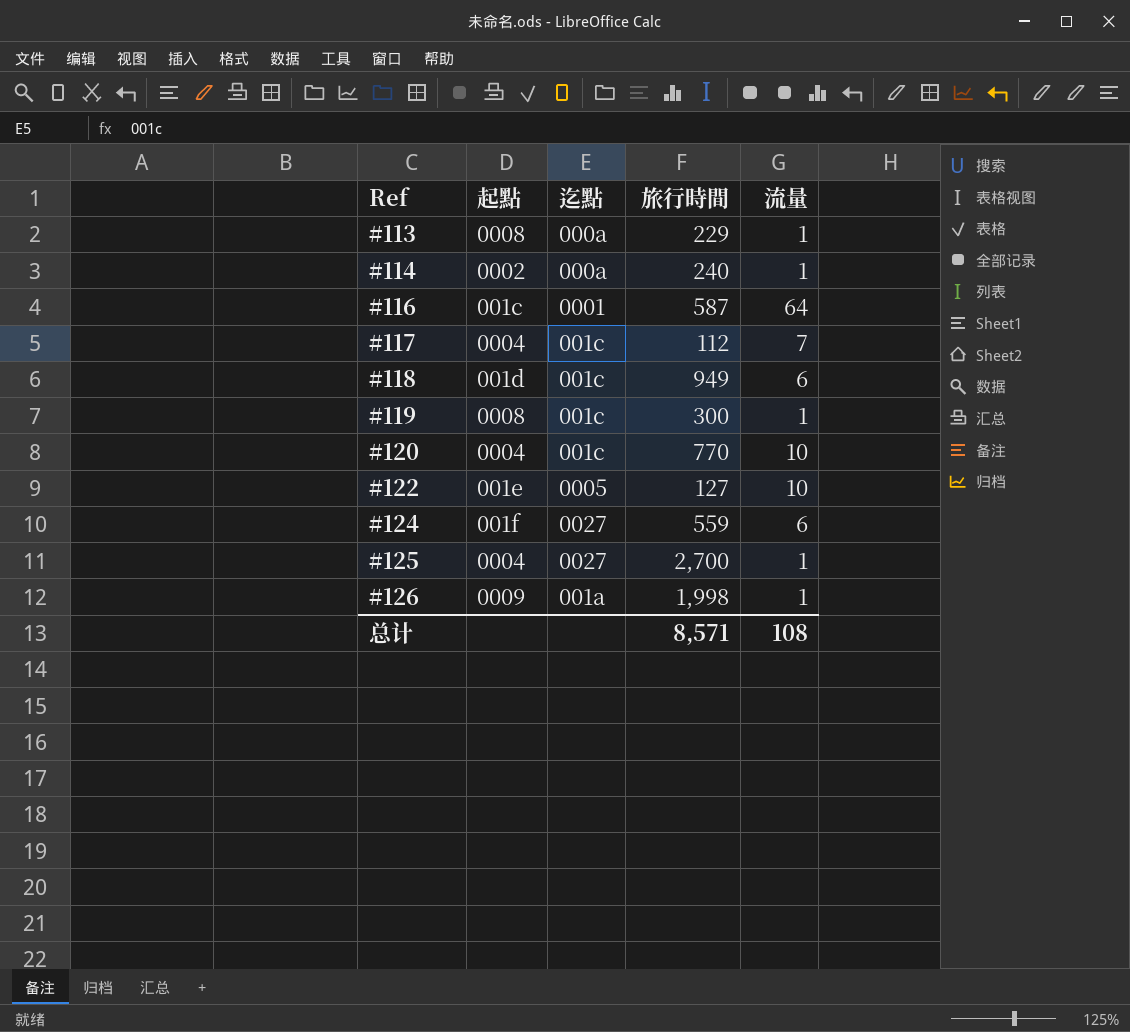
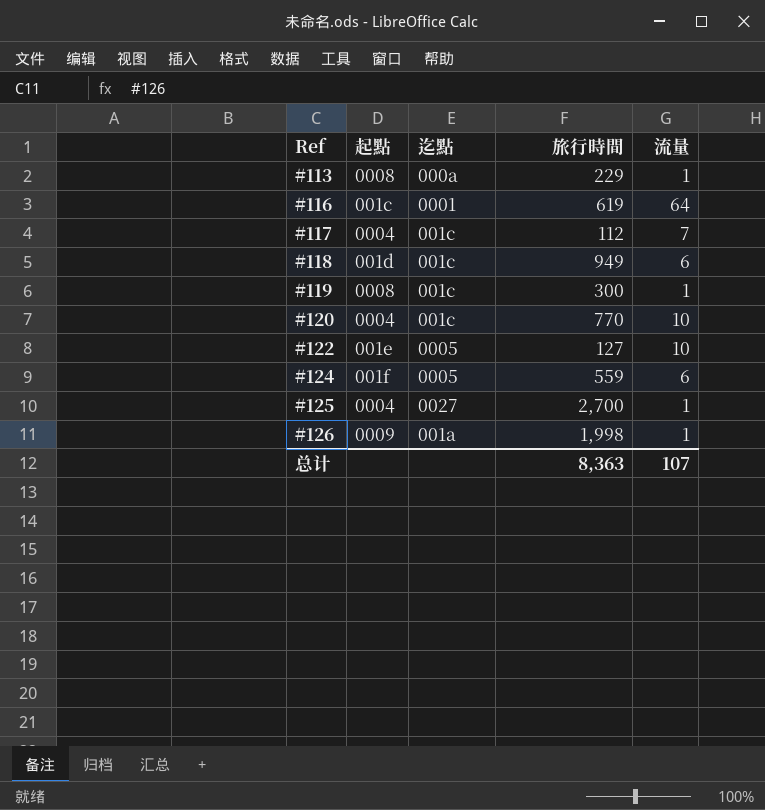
row #114: 0002 | 000a | 240 | 1 -> none
#116 | 旅行時間: 587 -> 619
#124 | 迄點: 0027 -> 0005
总计 | 旅行時間: 8,571 -> 8,363
总计 | 流量: 108 -> 107

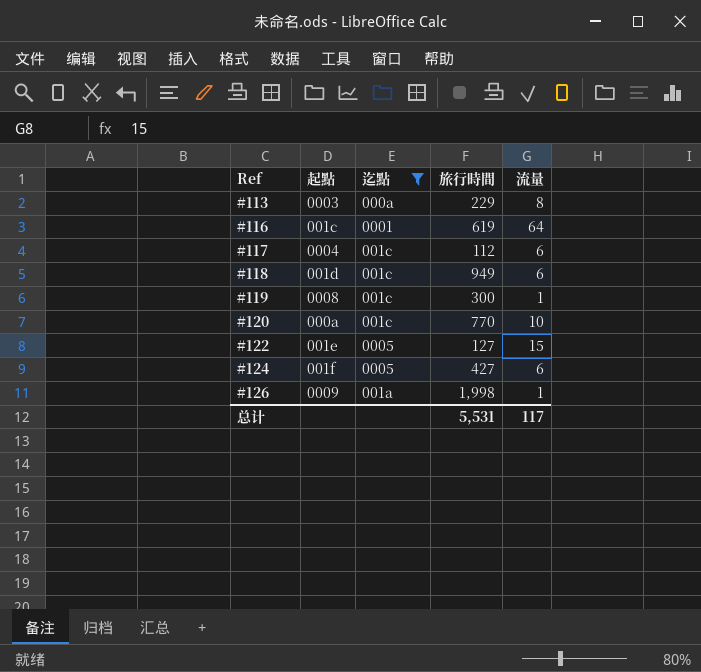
filter: none -> 迄點 != 0027
#113 | 起點: 0008 -> 0003
#113 | 流量: 1 -> 8
#117 | 流量: 7 -> 6
#120 | 起點: 0004 -> 000a
#122 | 流量: 10 -> 15
#124 | 旅行時間: 559 -> 427
总计 | 旅行時間: 8,363 -> 5,531
总计 | 流量: 107 -> 117

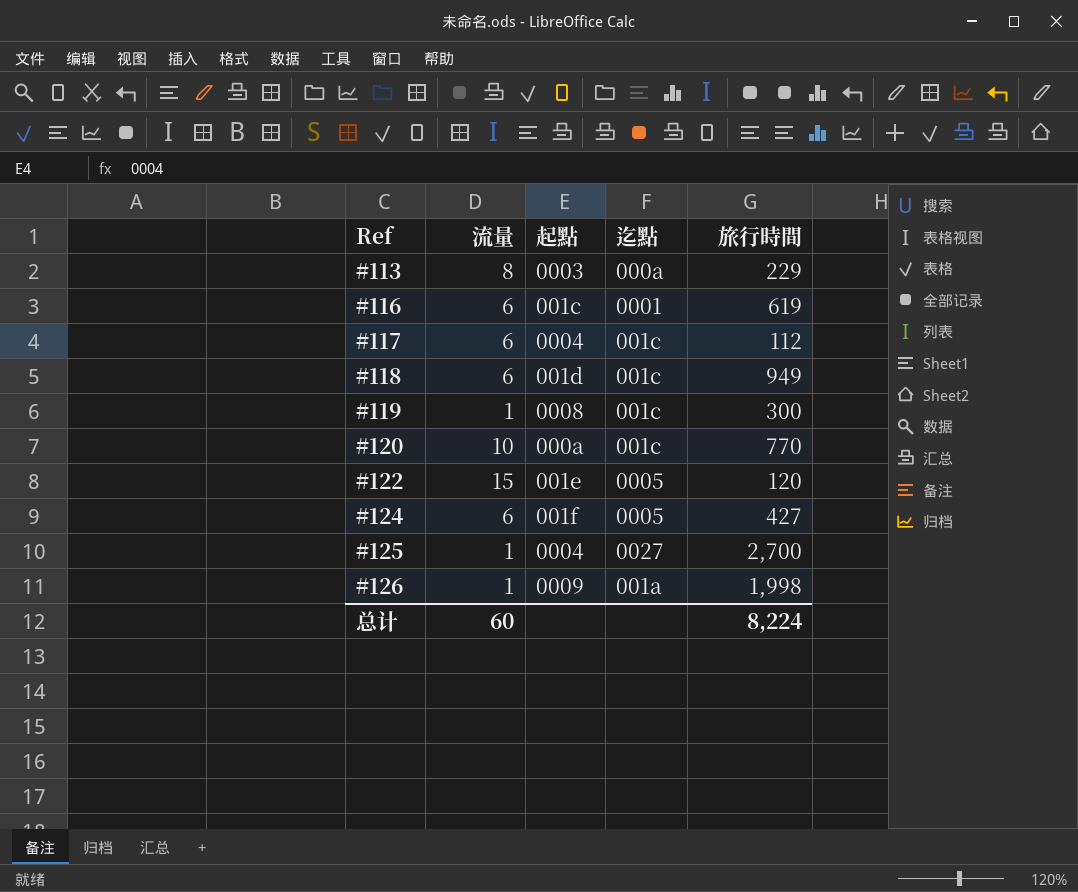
filter: 迄點 != 0027 -> none
column 流量 | position: 5 -> 2
#116 | 流量: 64 -> 6
#122 | 旅行時間: 127 -> 120
总计 | 流量: 117 -> 60
总计 | 旅行時間: 5,531 -> 8,224

